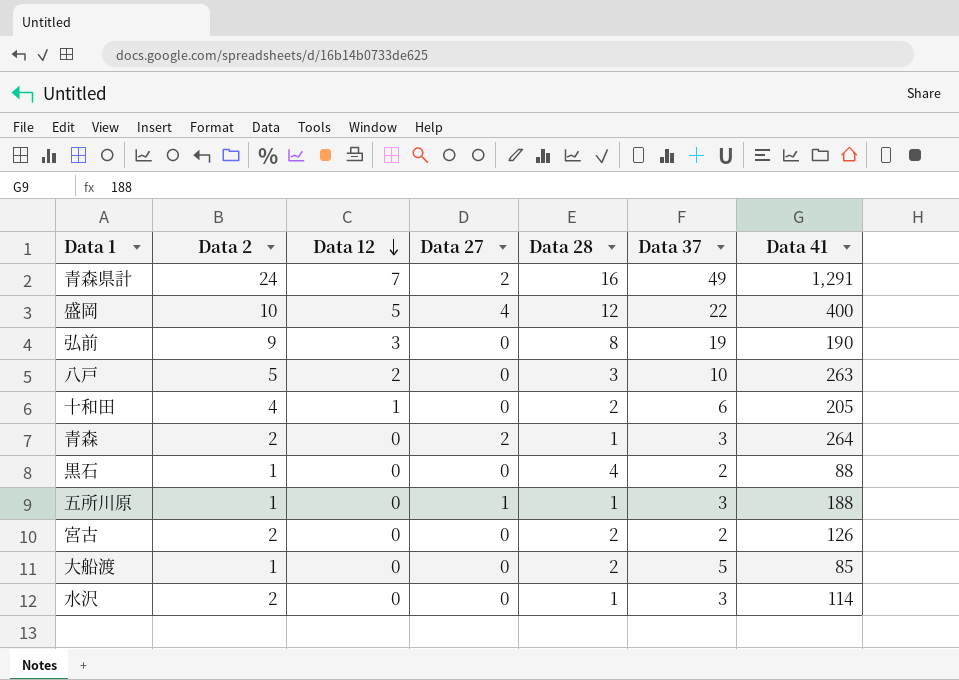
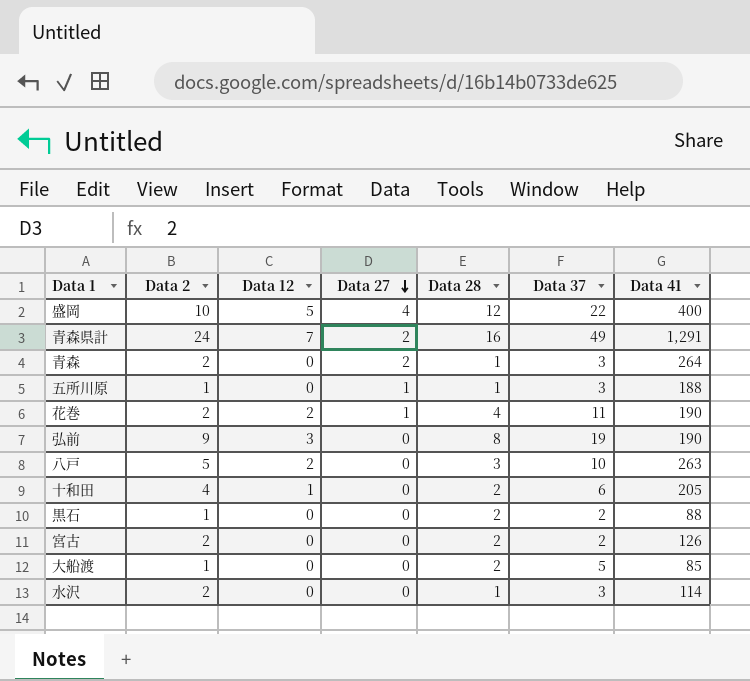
row order: Data 12 descending -> Data 27 descending
row 花巻: none -> 2 | 2 | 1 | 4 | 11 | 190
黒石 | Data 28: 4 -> 2

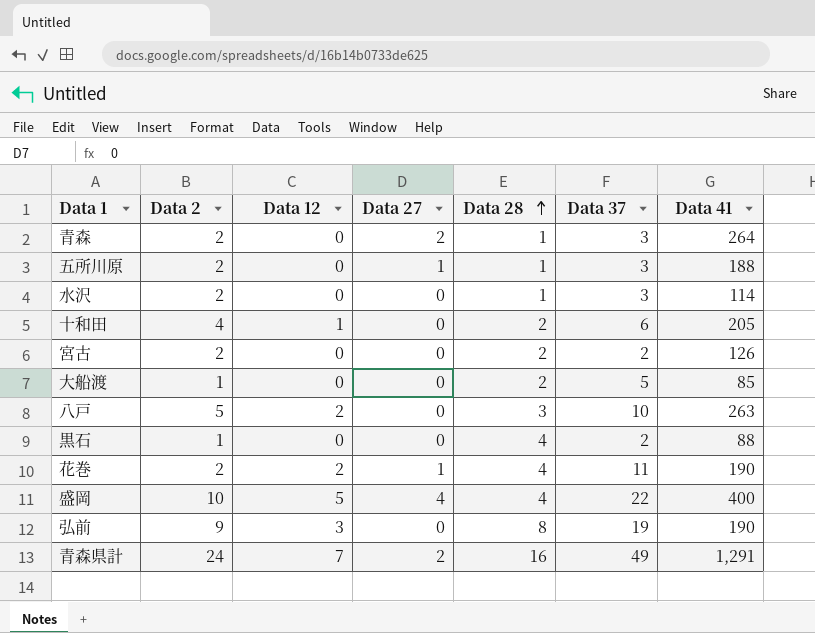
row order: Data 27 descending -> Data 28 ascending
五所川原 | Data 2: 1 -> 2
黒石 | Data 28: 2 -> 4
盛岡 | Data 28: 12 -> 4

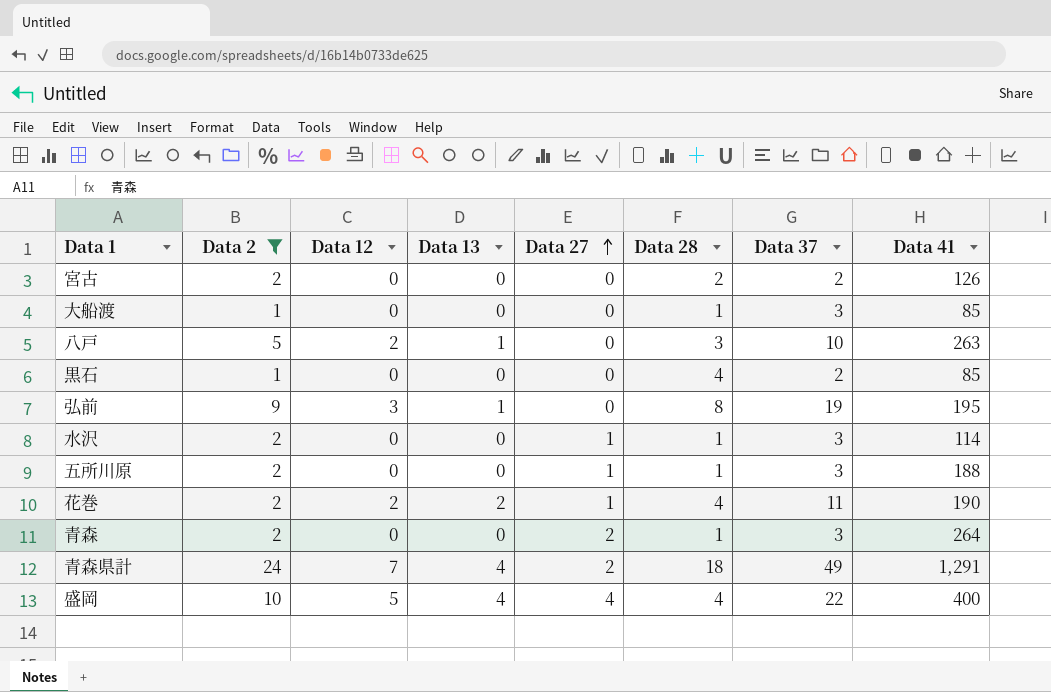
filter: none -> Data 2 != 4
row order: Data 28 ascending -> Data 27 ascending
column Data 13 | position: none -> 4
大船渡 | Data 28: 2 -> 1
大船渡 | Data 37: 5 -> 3
黒石 | Data 41: 88 -> 85
弘前 | Data 41: 190 -> 195
水沢 | Data 27: 0 -> 1
青森県計 | Data 28: 16 -> 18

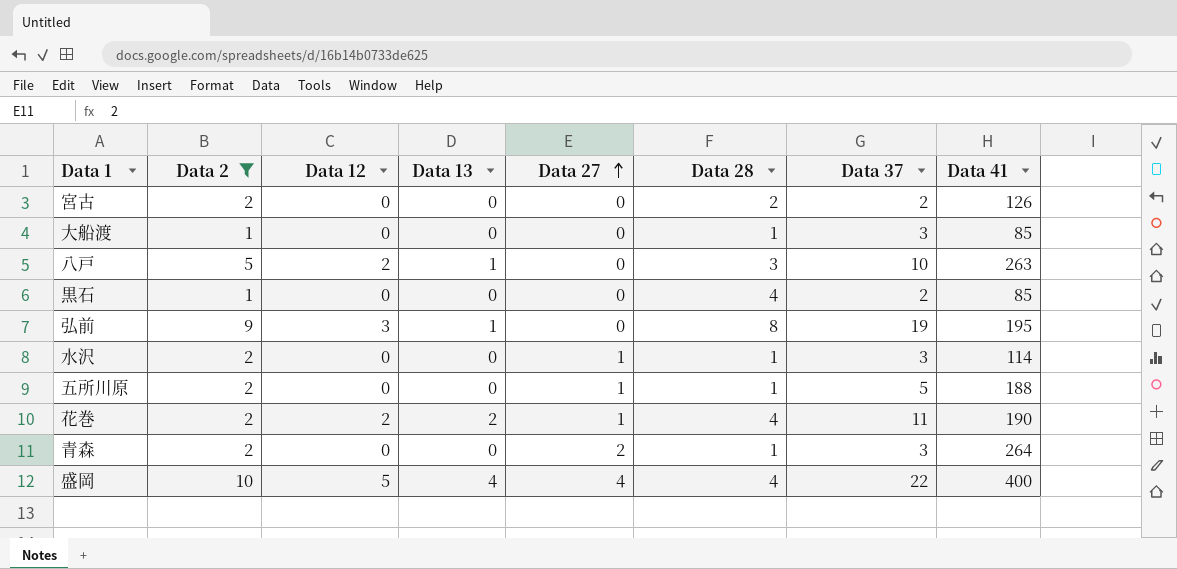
row 青森県計: 24 | 7 | 4 | 2 | 18 | 49 | 1,291 -> none
五所川原 | Data 37: 3 -> 5

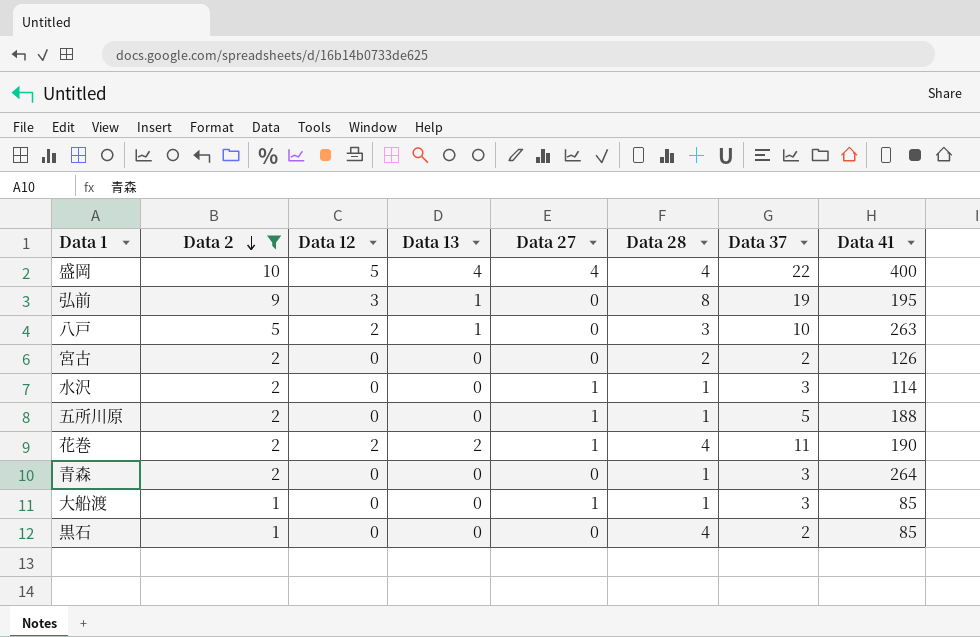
row order: Data 27 ascending -> Data 2 descending
青森 | Data 27: 2 -> 0
大船渡 | Data 27: 0 -> 1

